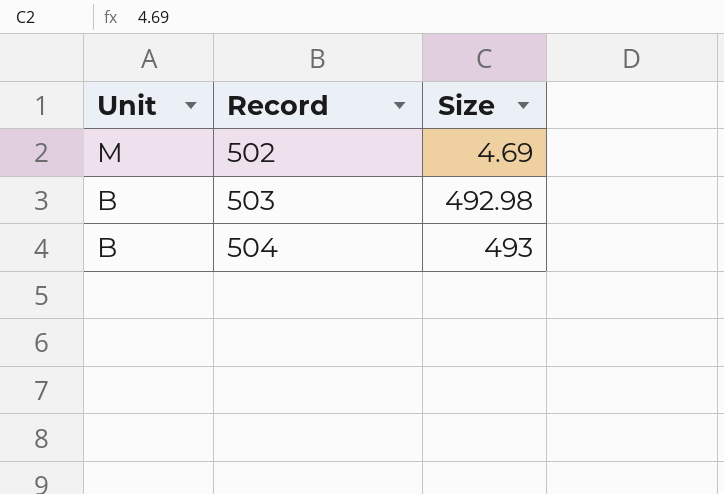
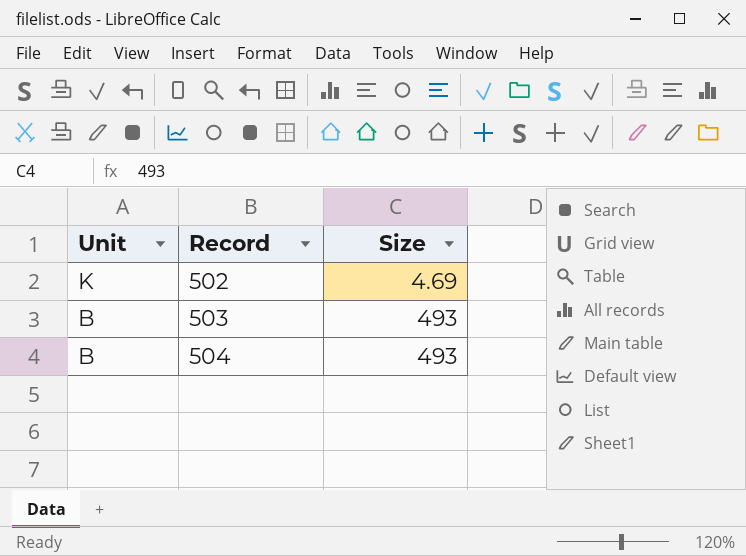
502 | Unit: M -> K
503 | Size: 492.98 -> 493

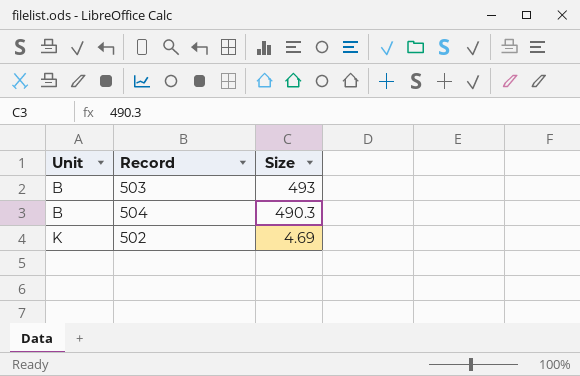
row order: Unit descending -> Unit ascending
504 | Size: 493 -> 490.3

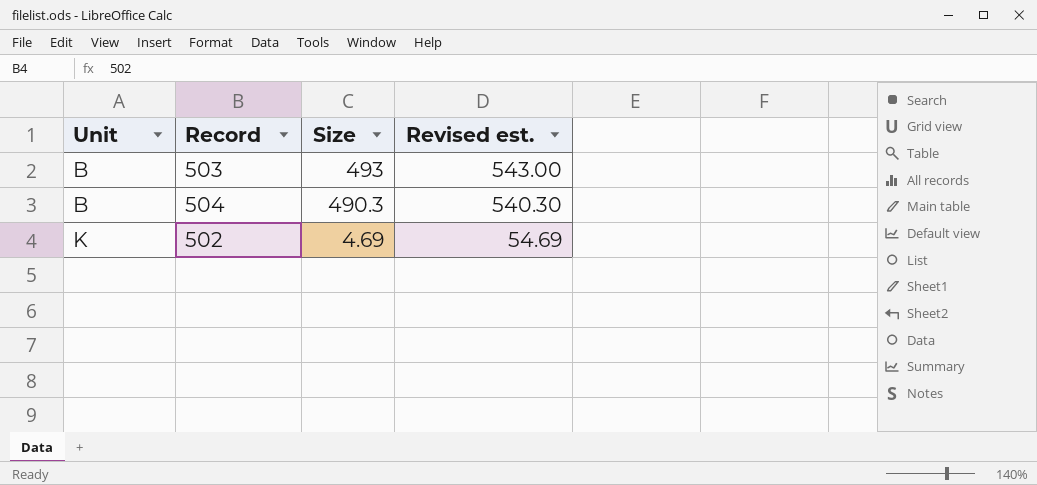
column Revised est. | formula: none -> [Size] + 50

